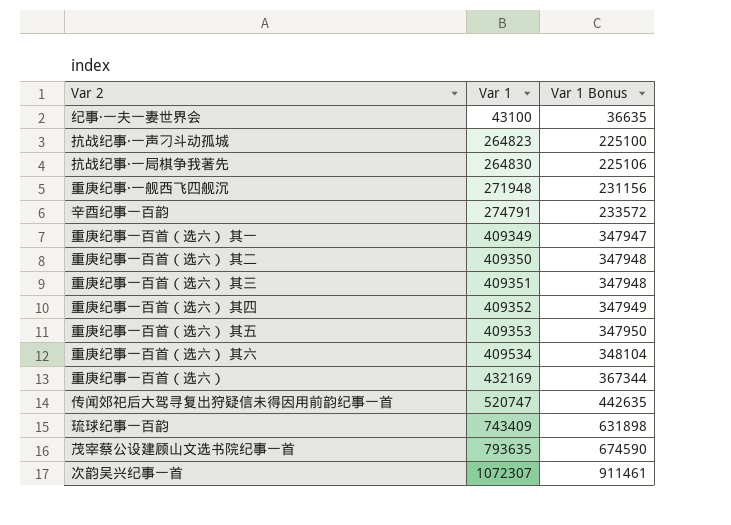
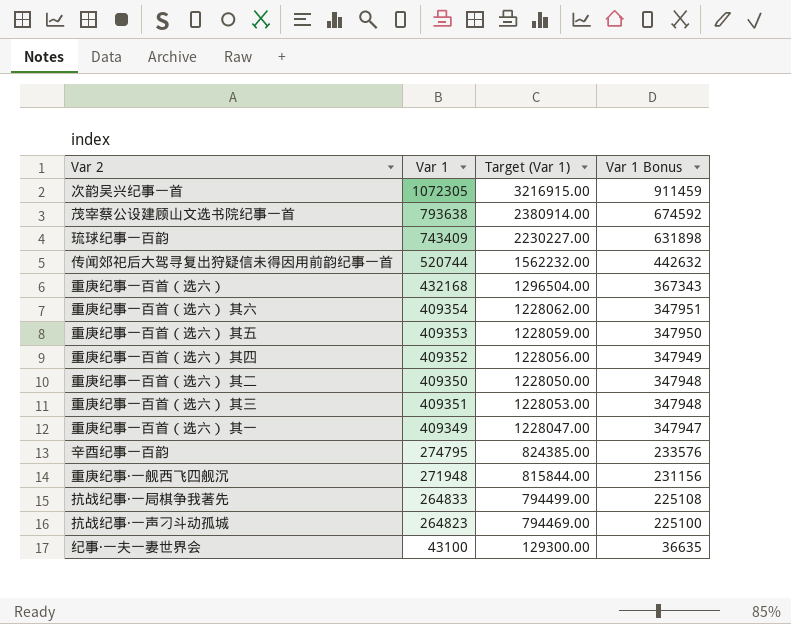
row order: Var 1 ascending -> Var 1 Bonus descending
column Target (Var 1) | formula: none -> [Var 1] * 3
次韵吴兴纪事一首 | Var 1: 1072307 -> 1072305
次韵吴兴纪事一首 | Var 1 Bonus: 911461 -> 911459
茂宰蔡公设建顾山文选书院纪事一首 | Var 1: 793635 -> 793638
茂宰蔡公设建顾山文选书院纪事一首 | Var 1 Bonus: 674590 -> 674592
传闻郊祀后大驾寻复出狩疑信未得因用前韵纪事一首 | Var 1: 520747 -> 520744
传闻郊祀后大驾寻复出狩疑信未得因用前韵纪事一首 | Var 1 Bonus: 442635 -> 442632
重庚纪事一百首（选六） | Var 1: 432169 -> 432168
重庚纪事一百首（选六） | Var 1 Bonus: 367344 -> 367343
重庚纪事一百首（选六） 其六 | Var 1: 409534 -> 409354
重庚纪事一百首（选六） 其六 | Var 1 Bonus: 348104 -> 347951
辛酉纪事一百韵 | Var 1: 274791 -> 274795
辛酉纪事一百韵 | Var 1 Bonus: 233572 -> 233576
抗战纪事·一局棋争我著先 | Var 1: 264830 -> 264833
抗战纪事·一局棋争我著先 | Var 1 Bonus: 225106 -> 225108

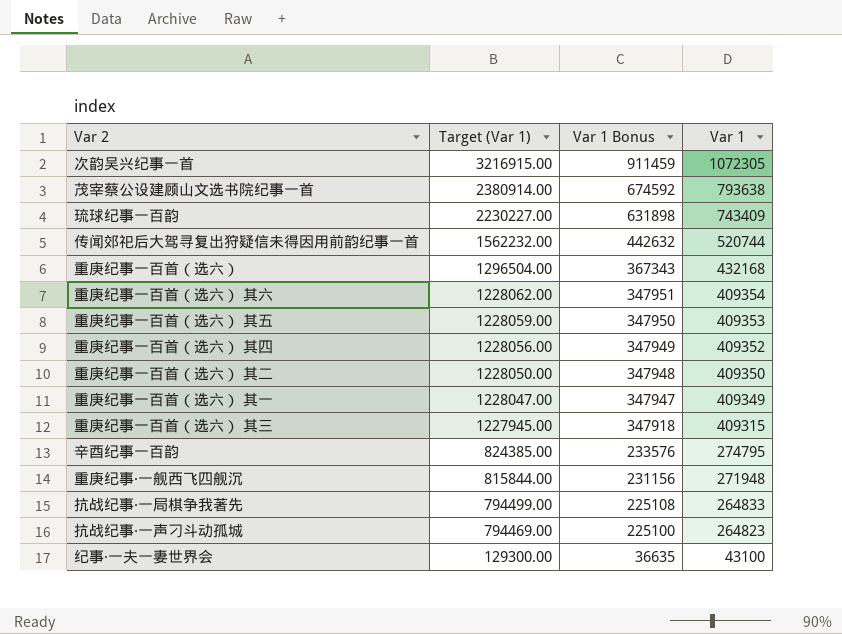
row order: Var 1 Bonus descending -> Target (Var 1) descending
column Var 1 | position: 2 -> 4
重庚纪事一百首（选六） 其三 | Target (Var 1): 1228053.00 -> 1227945.00
重庚纪事一百首（选六） 其三 | Var 1 Bonus: 347948 -> 347918
重庚纪事一百首（选六） 其三 | Var 1: 409351 -> 409315

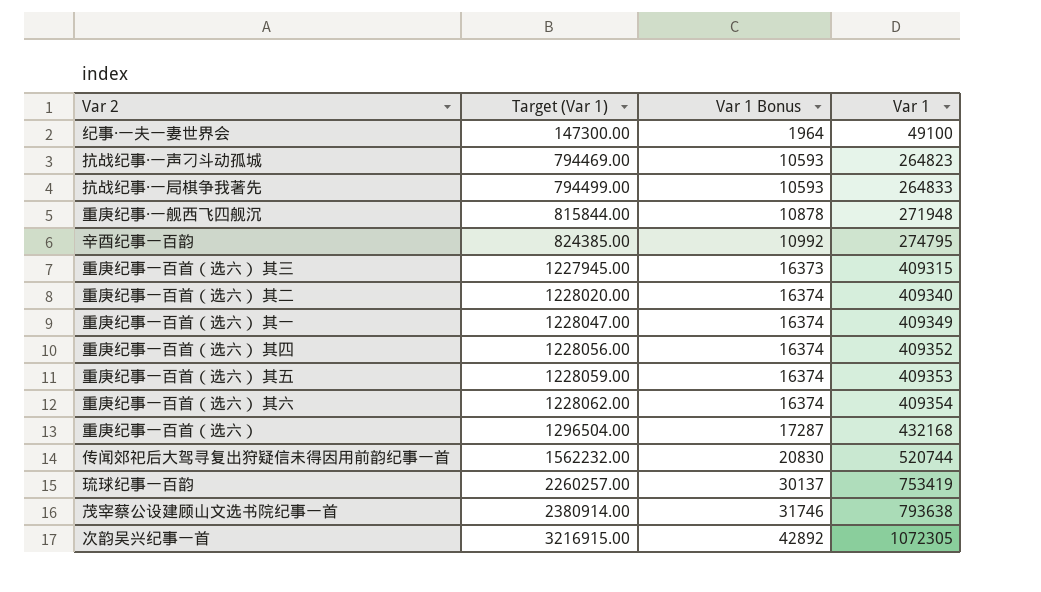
row order: Target (Var 1) descending -> Target (Var 1) ascending
column Var 1 Bonus | formula: [Var 1] * 0.85 -> [Var 1] * 0.04
纪事·一夫一妻世界会 | Target (Var 1): 129300.00 -> 147300.00
纪事·一夫一妻世界会 | Var 1: 43100 -> 49100
重庚纪事一百首（选六） 其二 | Target (Var 1): 1228050.00 -> 1228020.00
重庚纪事一百首（选六） 其二 | Var 1: 409350 -> 409340
琉球纪事一百韵 | Target (Var 1): 2230227.00 -> 2260257.00
琉球纪事一百韵 | Var 1: 743409 -> 753419

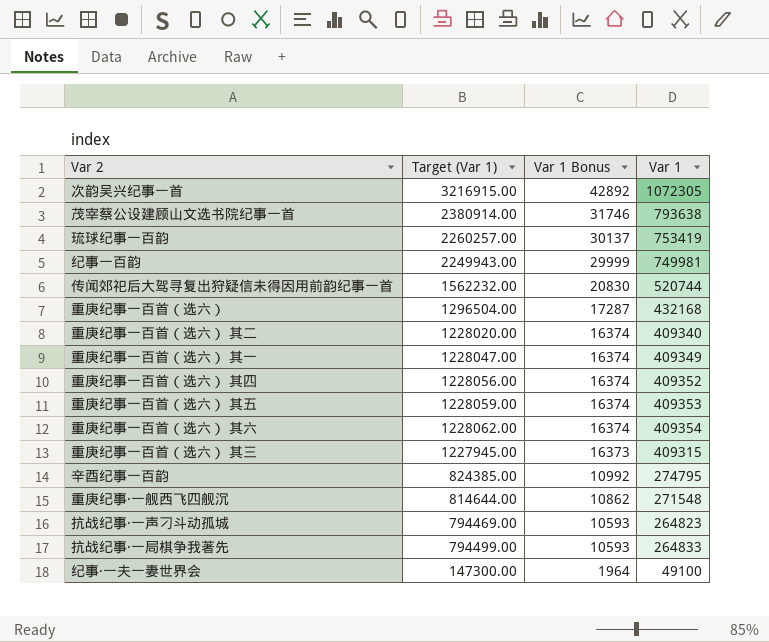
row order: Target (Var 1) ascending -> Var 1 Bonus descending
row 纪事一百韵: none -> 2249943.00 | 29999 | 749981
重庚纪事·一舰西飞四舰沉 | Target (Var 1): 815844.00 -> 814644.00
重庚纪事·一舰西飞四舰沉 | Var 1 Bonus: 10878 -> 10862
重庚纪事·一舰西飞四舰沉 | Var 1: 271948 -> 271548

